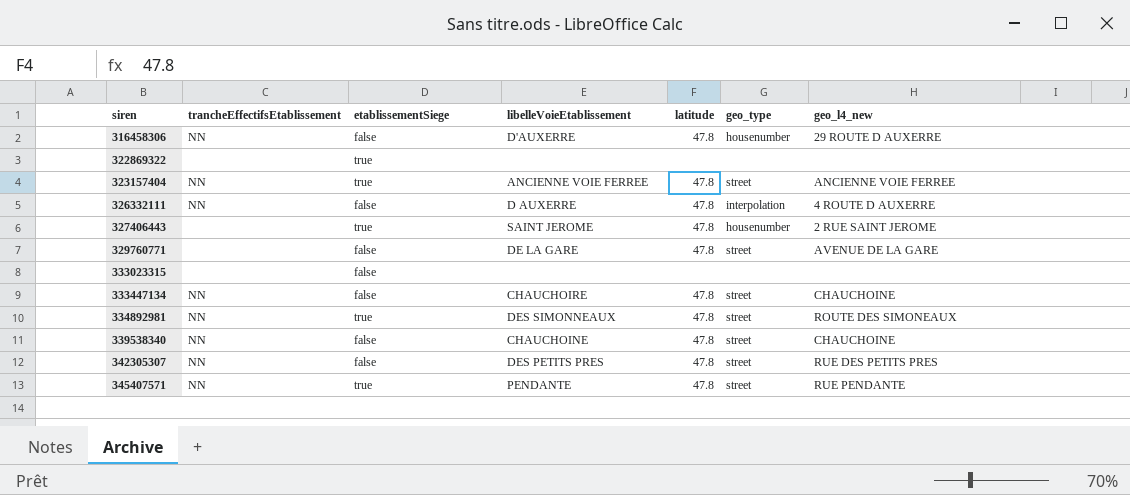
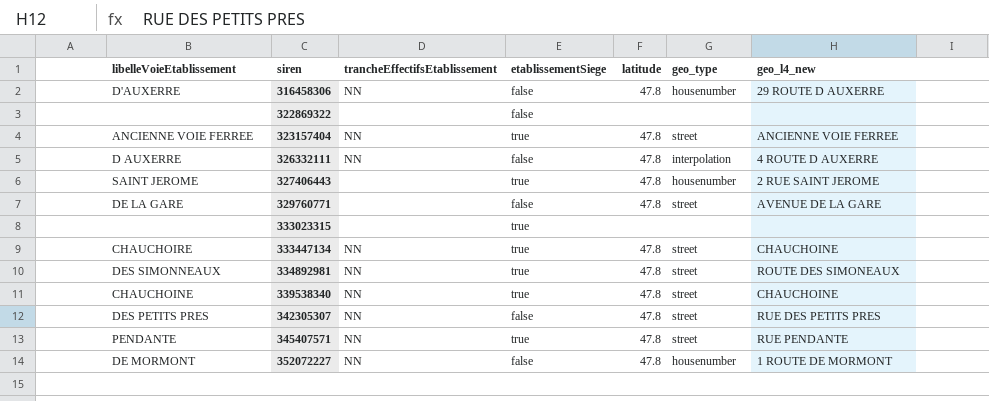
column libelleVoieEtablissement | position: 4 -> 1
322869322 | etablissementSiege: true -> false
333023315 | etablissementSiege: false -> true
333447134 | etablissementSiege: false -> true
339538340 | etablissementSiege: false -> true
row 352072227: none -> DE MORMONT | NN | false | 47.8 | housenumber | 1 ROUTE DE MORMONT

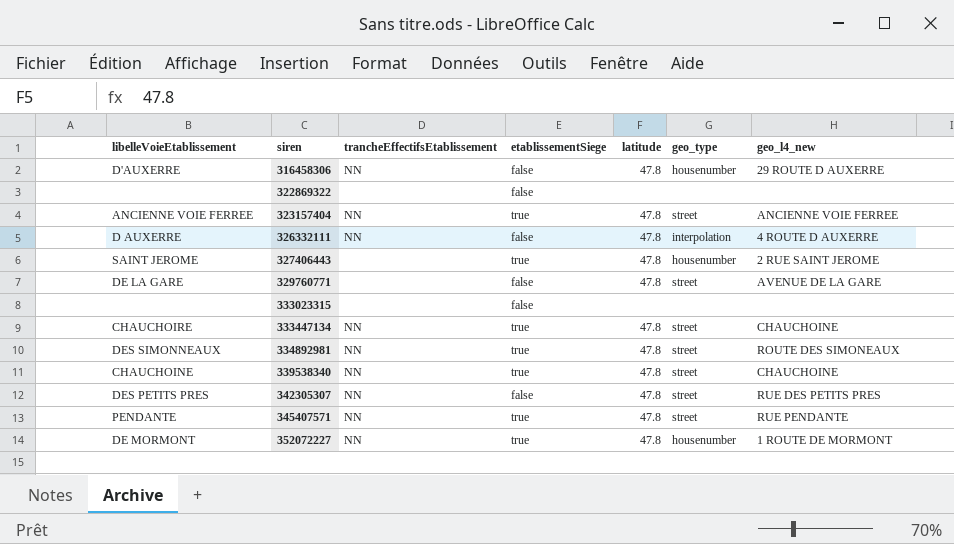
333023315 | etablissementSiege: true -> false
352072227 | etablissementSiege: false -> true

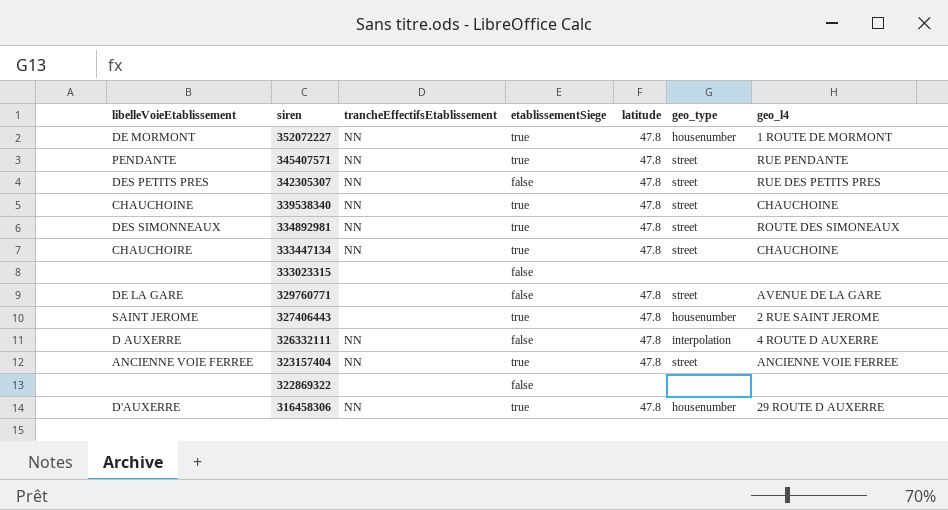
row order: siren ascending -> siren descending
column name: geo_l4_new -> geo_l4
316458306 | etablissementSiege: false -> true

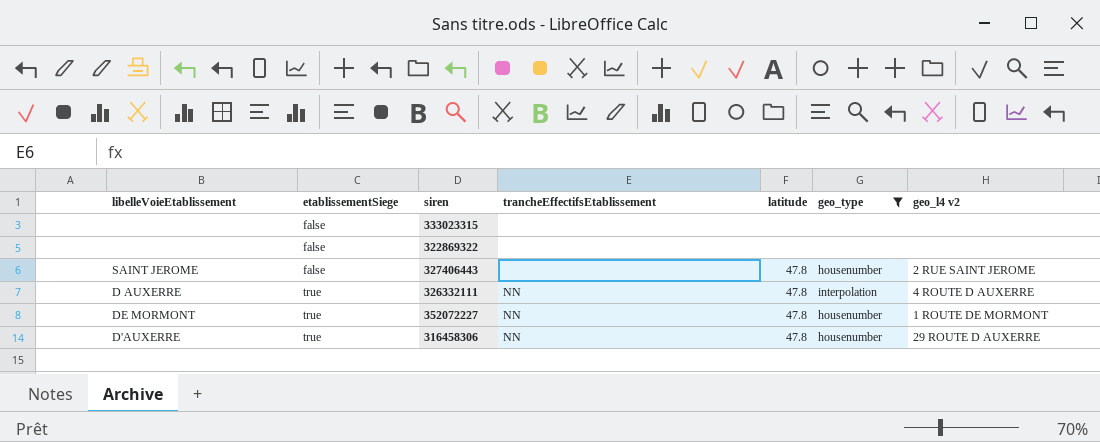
filter: none -> geo_type != street
row order: siren descending -> etablissementSiege ascending
column etablissementSiege | position: 4 -> 2
column name: geo_l4 -> geo_l4 v2
327406443 | etablissementSiege: true -> false
326332111 | etablissementSiege: false -> true

